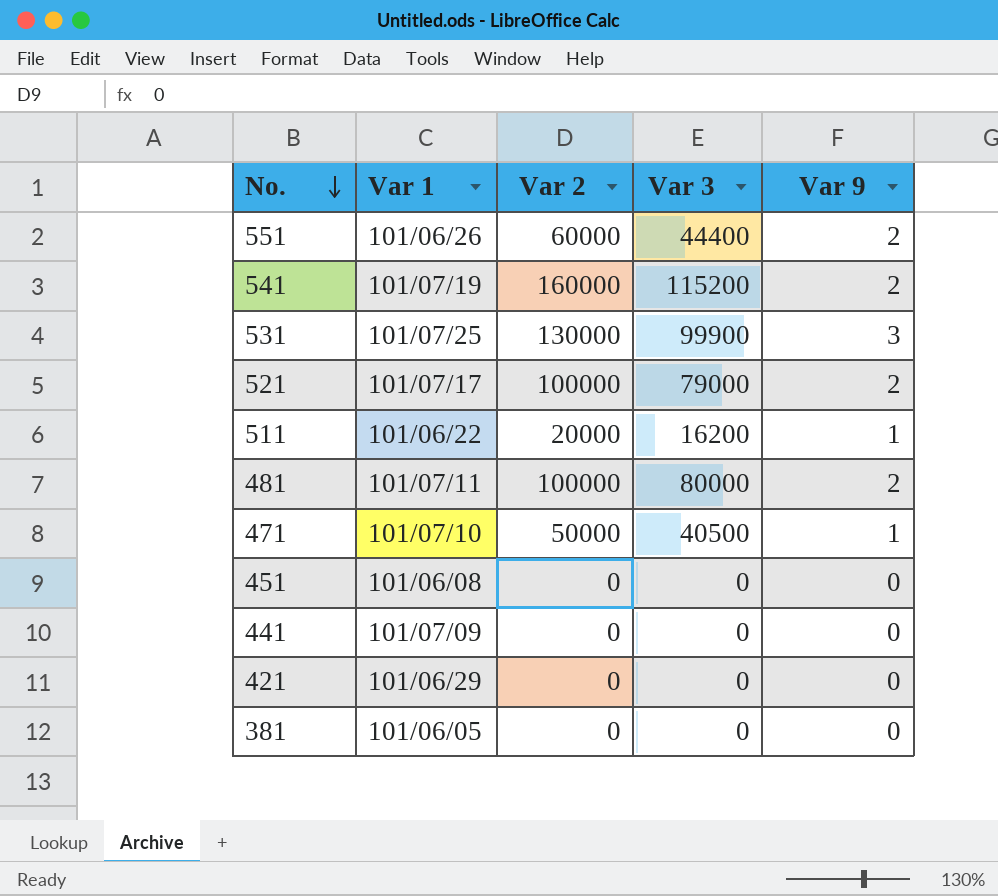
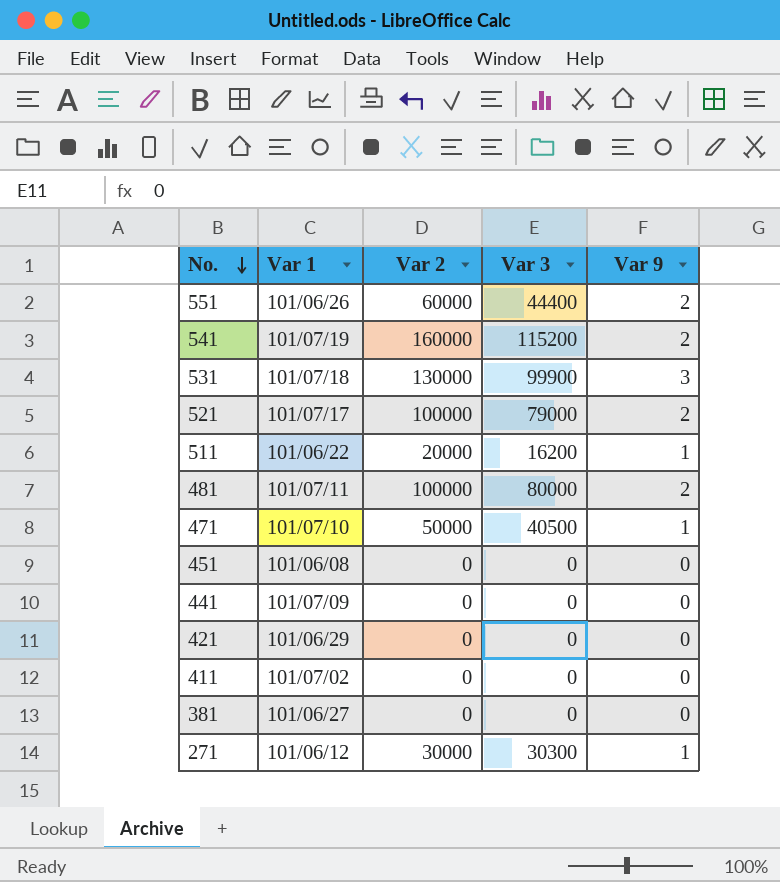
531 | Var 1: 101/07/25 -> 101/07/18
row 411: none -> 101/07/02 | 0 | 0 | 0
381 | Var 1: 101/06/05 -> 101/06/27
row 271: none -> 101/06/12 | 30000 | 30300 | 1

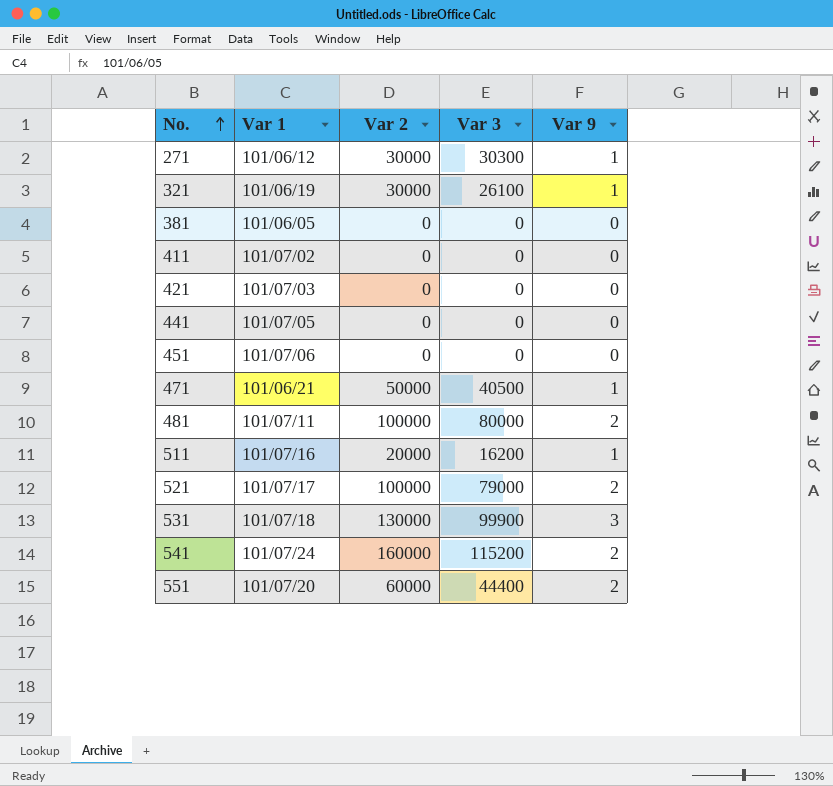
row order: No. descending -> No. ascending
row 321: none -> 101/06/19 | 30000 | 26100 | 1
381 | Var 1: 101/06/27 -> 101/06/05
421 | Var 1: 101/06/29 -> 101/07/03
441 | Var 1: 101/07/09 -> 101/07/05
451 | Var 1: 101/06/08 -> 101/07/06
471 | Var 1: 101/07/10 -> 101/06/21
511 | Var 1: 101/06/22 -> 101/07/16
541 | Var 1: 101/07/19 -> 101/07/24
551 | Var 1: 101/06/26 -> 101/07/20

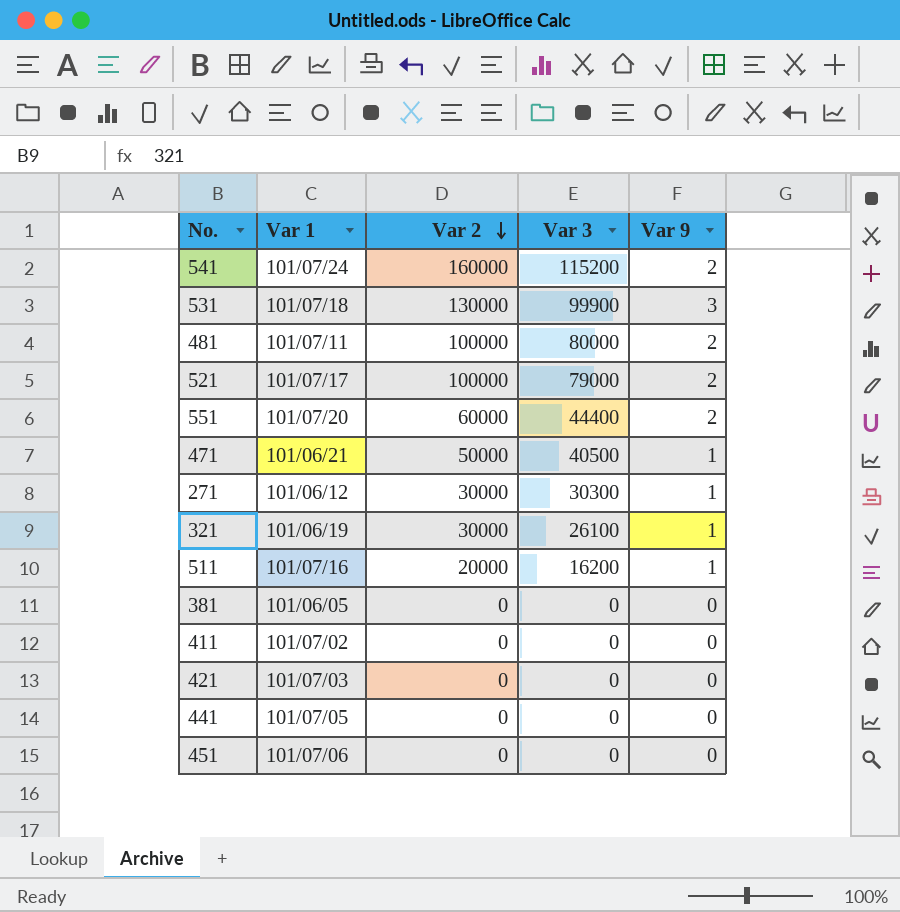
row order: No. ascending -> Var 2 descending

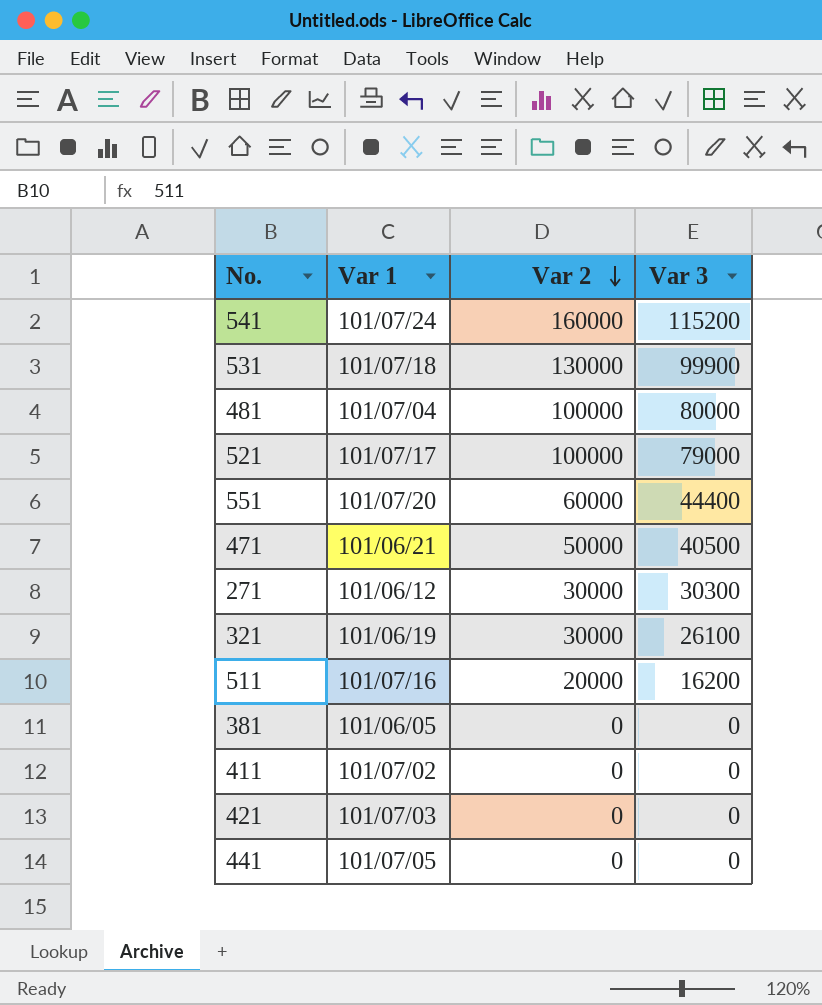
column Var 9 | position: 5 -> none
row 451: 101/07/06 | 0 | 0 | 0 -> none
481 | Var 1: 101/07/11 -> 101/07/04

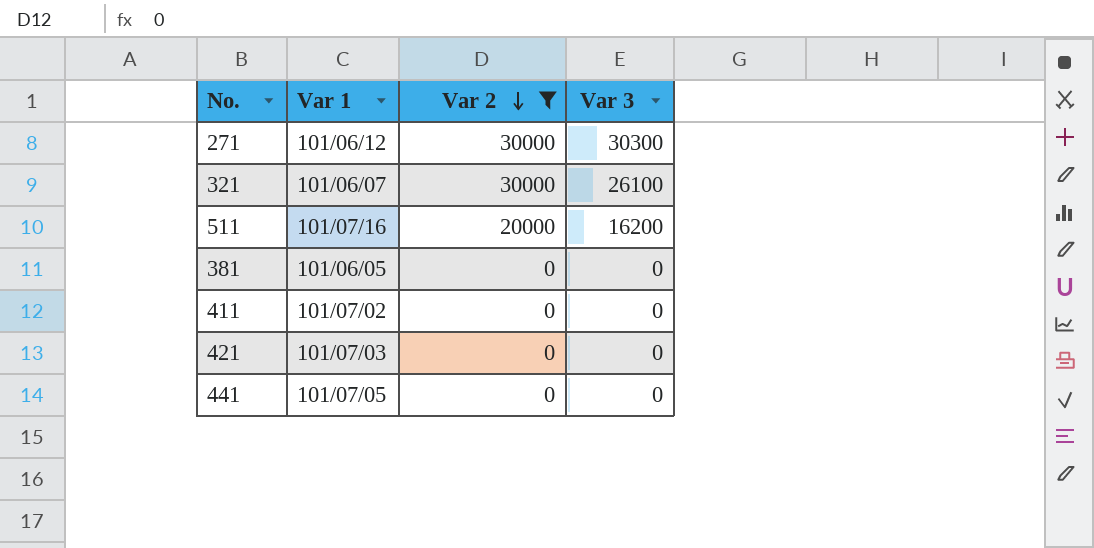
filter: none -> Var 2 <= 30000
321 | Var 1: 101/06/19 -> 101/06/07

